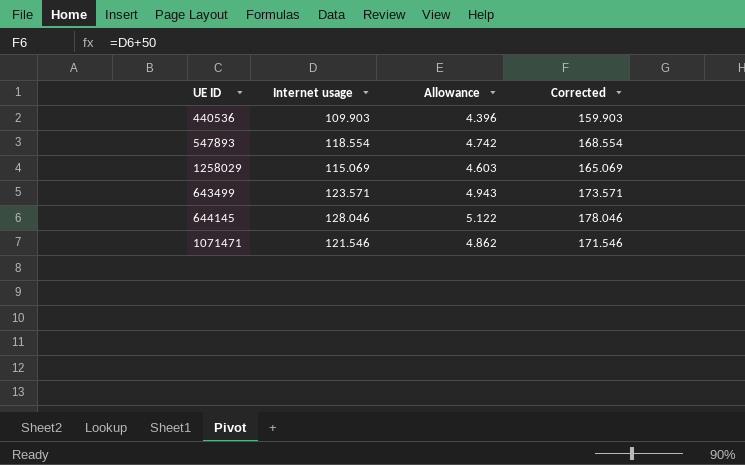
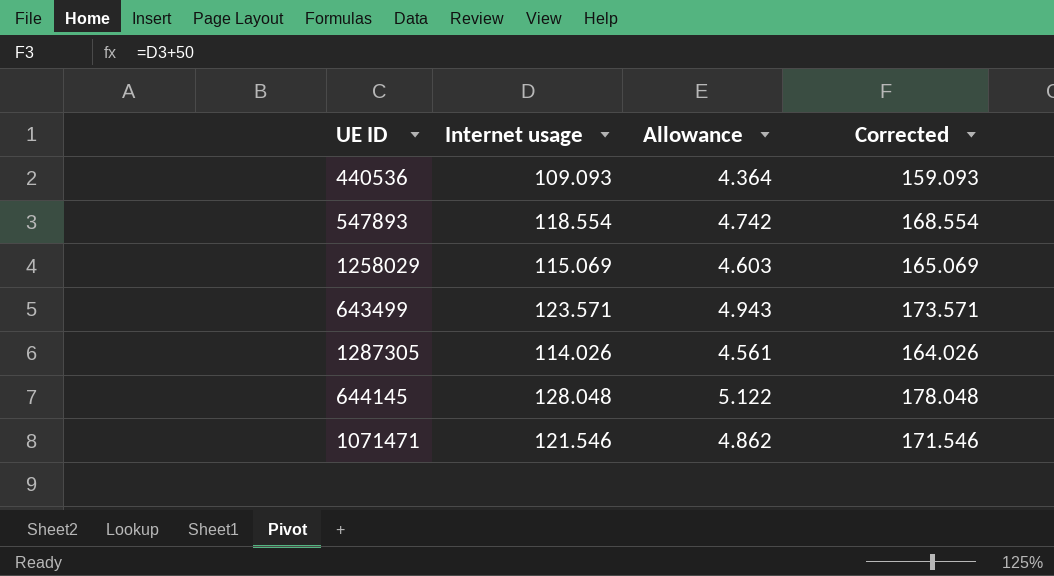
440536 | Internet usage: 109.903 -> 109.093
440536 | Allowance: 4.396 -> 4.364
440536 | Corrected: 159.903 -> 159.093
row 1287305: none -> 114.026 | 4.561 | 164.026
644145 | Internet usage: 128.046 -> 128.048
644145 | Corrected: 178.046 -> 178.048

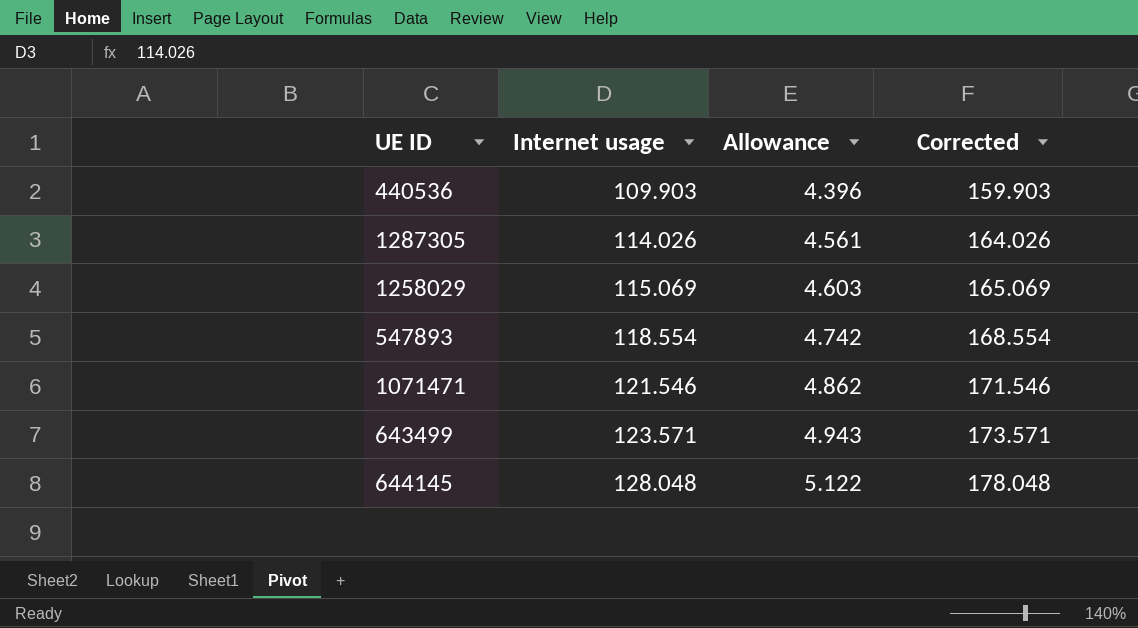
row order: none -> Internet usage ascending
440536 | Internet usage: 109.093 -> 109.903
440536 | Allowance: 4.364 -> 4.396
440536 | Corrected: 159.093 -> 159.903

